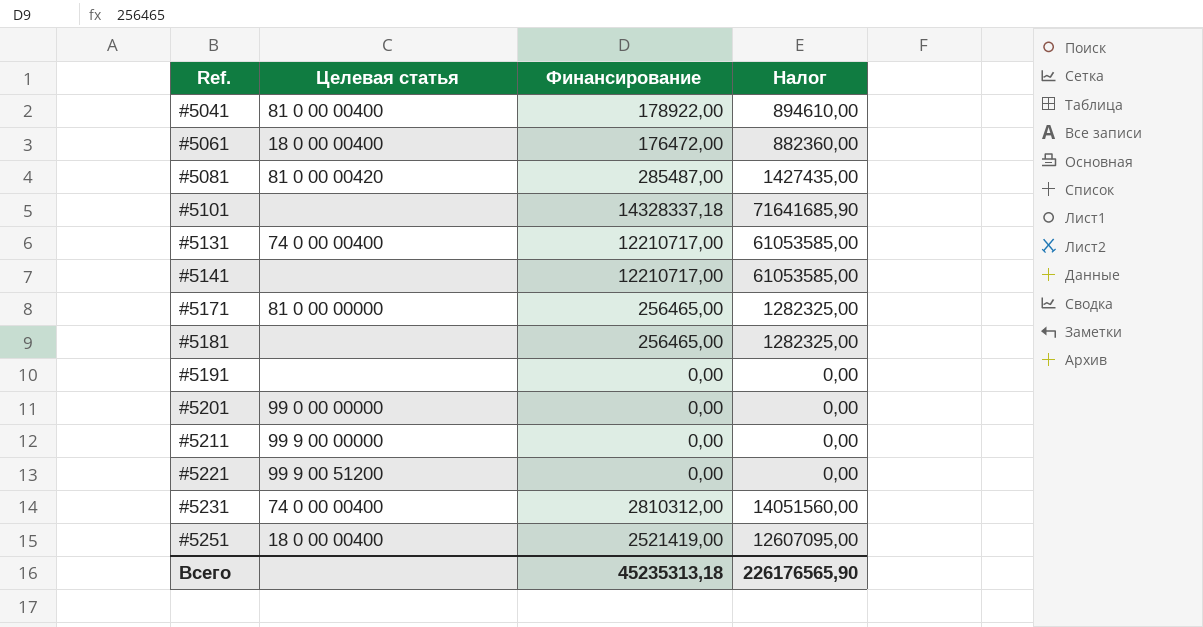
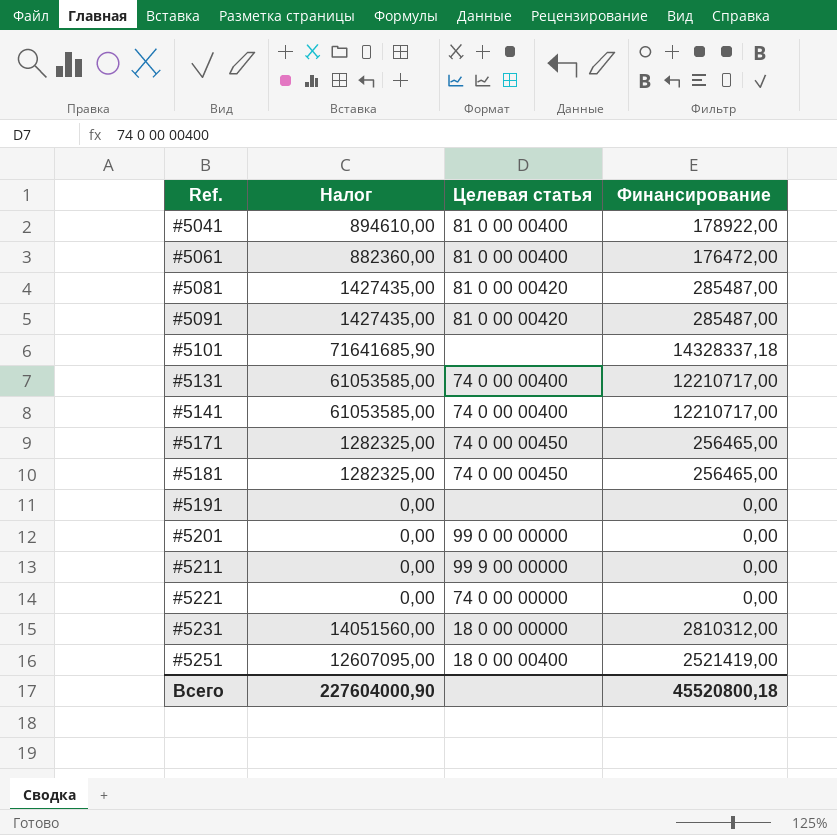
column Налог | position: 4 -> 2
#5061 | Целевая статья: 18 0 00 00400 -> 81 0 00 00400
row #5091: none -> 1427435,00 | 81 0 00 00420 | 285487,00
#5141 | Целевая статья: none -> 74 0 00 00400
#5171 | Целевая статья: 81 0 00 00000 -> 74 0 00 00450
#5181 | Целевая статья: none -> 74 0 00 00450
#5221 | Целевая статья: 99 9 00 51200 -> 74 0 00 00000
#5231 | Целевая статья: 74 0 00 00400 -> 18 0 00 00000
Всего | Налог: 226176565,90 -> 227604000,90
Всего | Финансирование: 45235313,18 -> 45520800,18

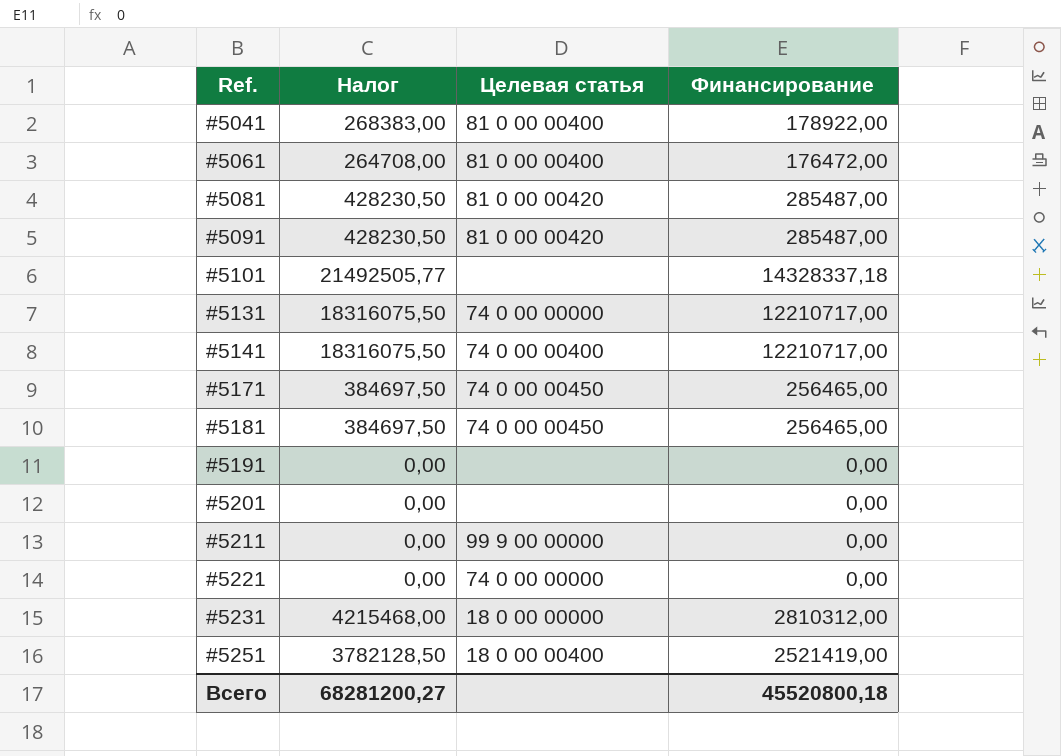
column Налог | formula: [Финансирование] * 5 -> [Финансирование] * 1,5
#5131 | Целевая статья: 74 0 00 00400 -> 74 0 00 00000
#5201 | Целевая статья: 99 0 00 00000 -> none
Всего | Налог: 227604000,90 -> 68281200,27

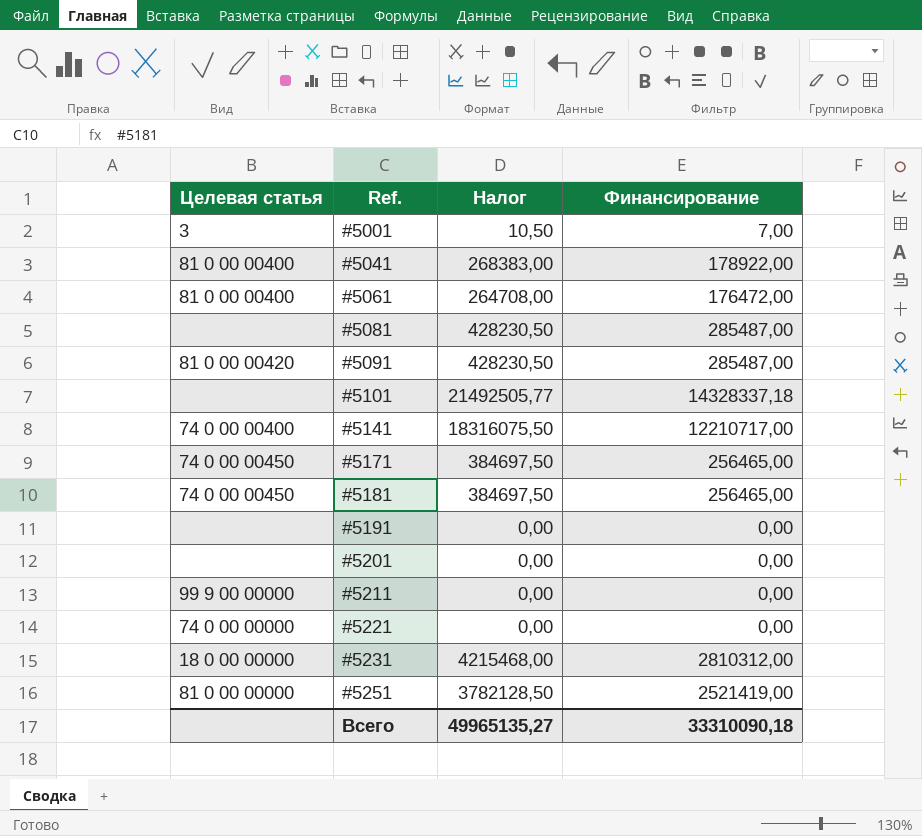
column Целевая статья | position: 3 -> 1
row #5131: 18316075,50 | 74 0 00 00000 | 12210717,00 -> none
row #5001: none -> 3 | 10,50 | 7,00
#5081 | Целевая статья: 81 0 00 00420 -> none
#5251 | Целевая статья: 18 0 00 00400 -> 81 0 00 00000
Всего | Налог: 68281200,27 -> 49965135,27
Всего | Финансирование: 45520800,18 -> 33310090,18

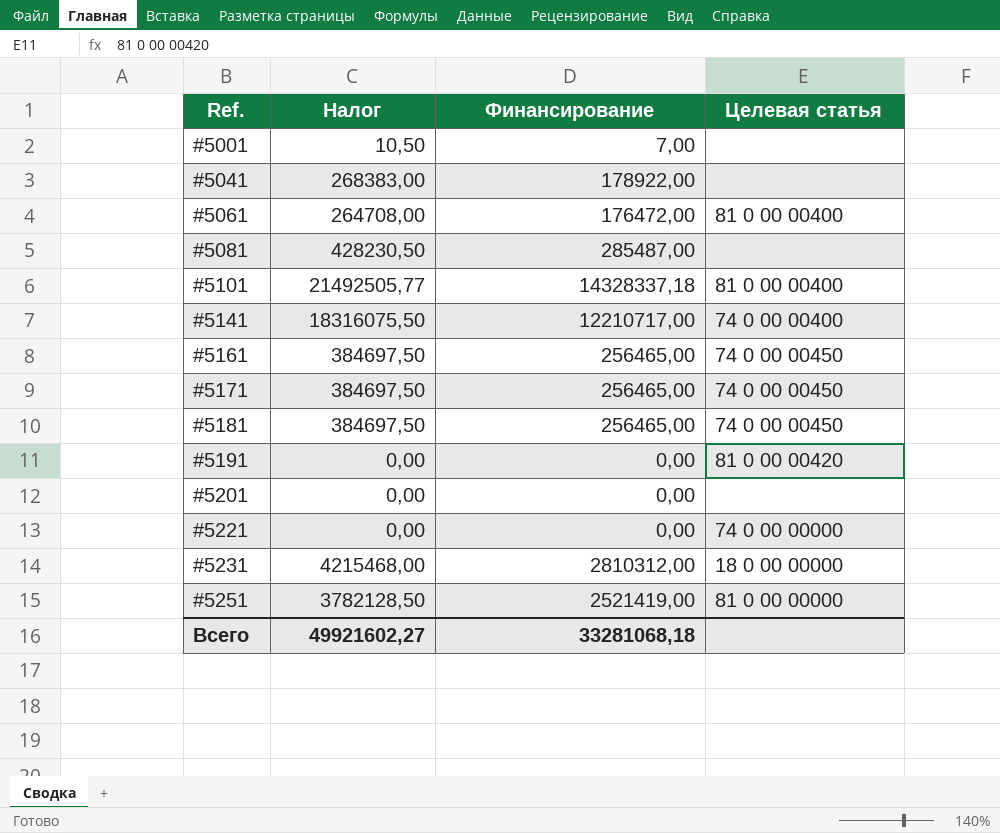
column Целевая статья | position: 1 -> 4
row #5091: 81 0 00 00420 | 428230,50 | 285487,00 -> none
row #5211: 99 9 00 00000 | 0,00 | 0,00 -> none
#5001 | Целевая статья: 3 -> none
#5041 | Целевая статья: 81 0 00 00400 -> none
#5101 | Целевая статья: none -> 81 0 00 00400
row #5161: none -> 384697,50 | 256465,00 | 74 0 00 00450
#5191 | Целевая статья: none -> 81 0 00 00420
Всего | Налог: 49965135,27 -> 49921602,27
Всего | Финансирование: 33310090,18 -> 33281068,18

